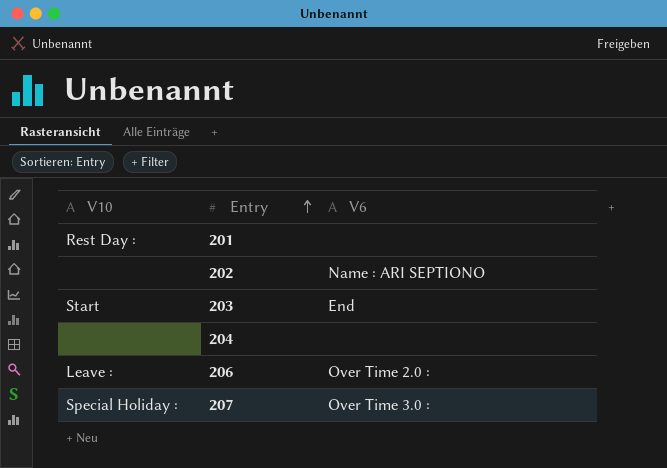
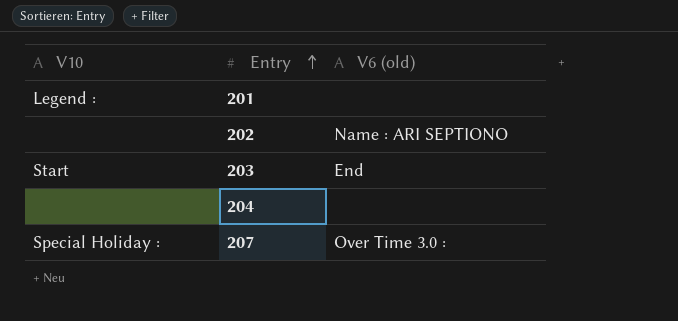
column name: V6 -> V6 (old)
row 206: Leave : | Over Time 2.0 : -> none
201 | V10: Rest Day : -> Legend :

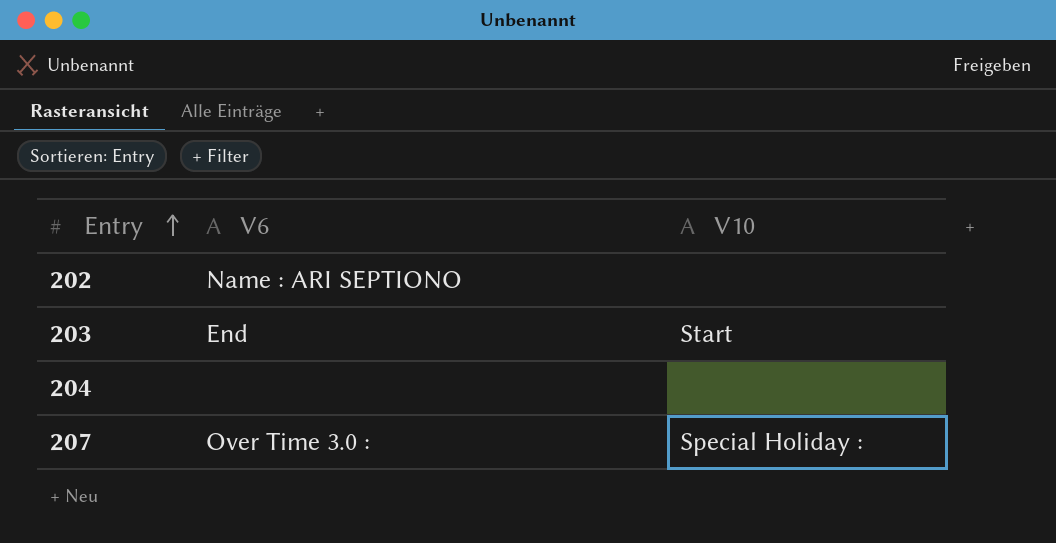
column name: V6 (old) -> V6
column V10 | position: 1 -> 3
row 201: Legend : | none -> none

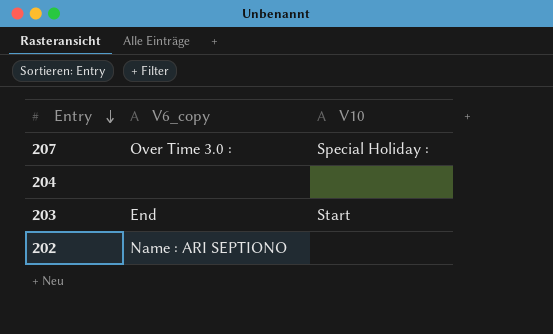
row order: Entry ascending -> Entry descending
column name: V6 -> V6_copy

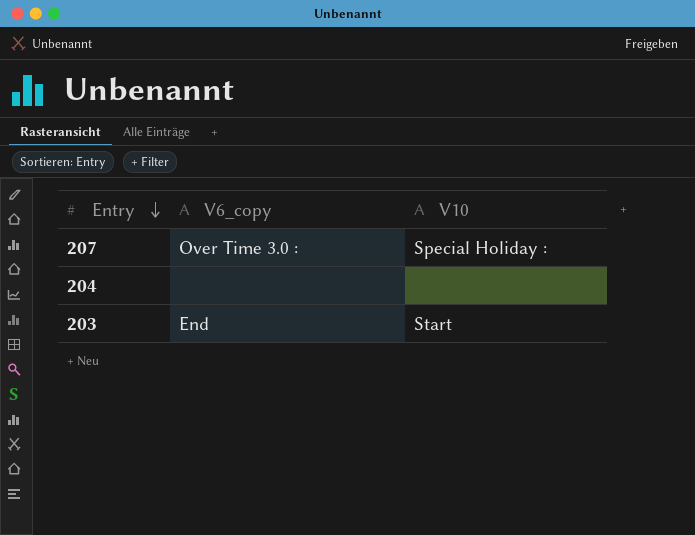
row 202: Name : ARI SEPTIONO | none -> none

